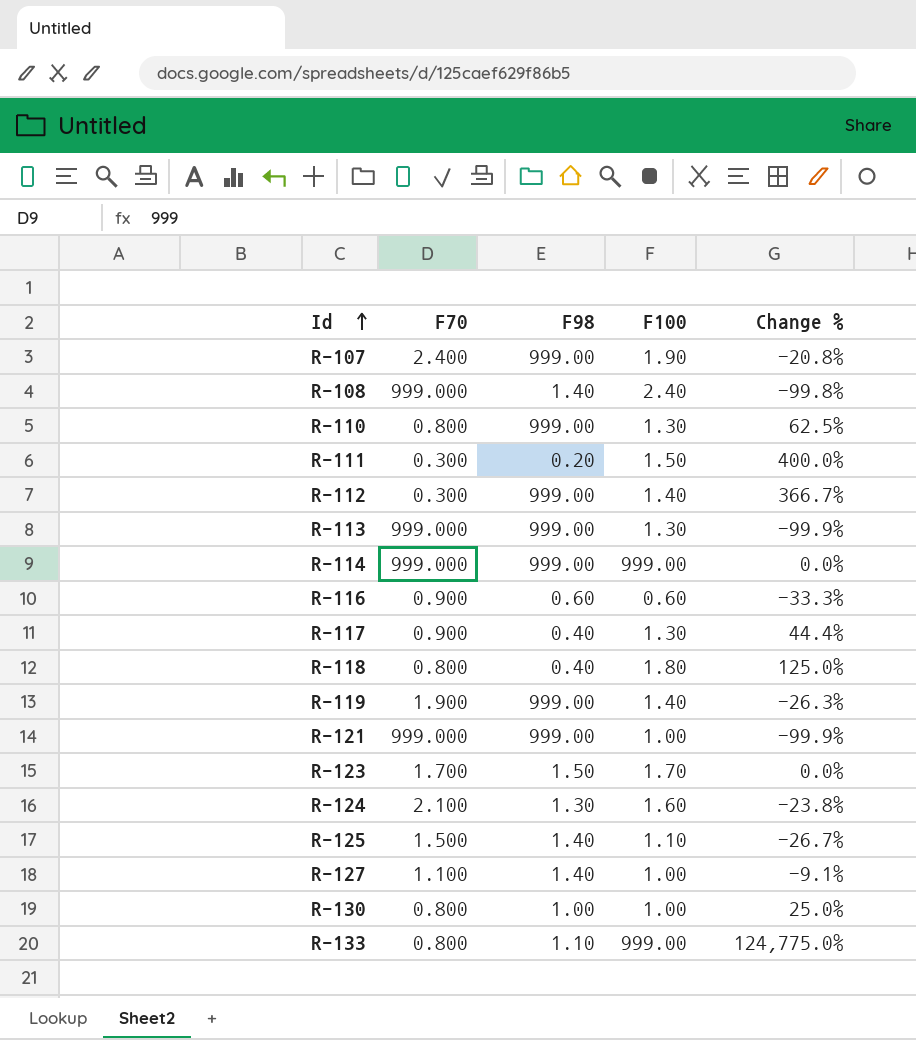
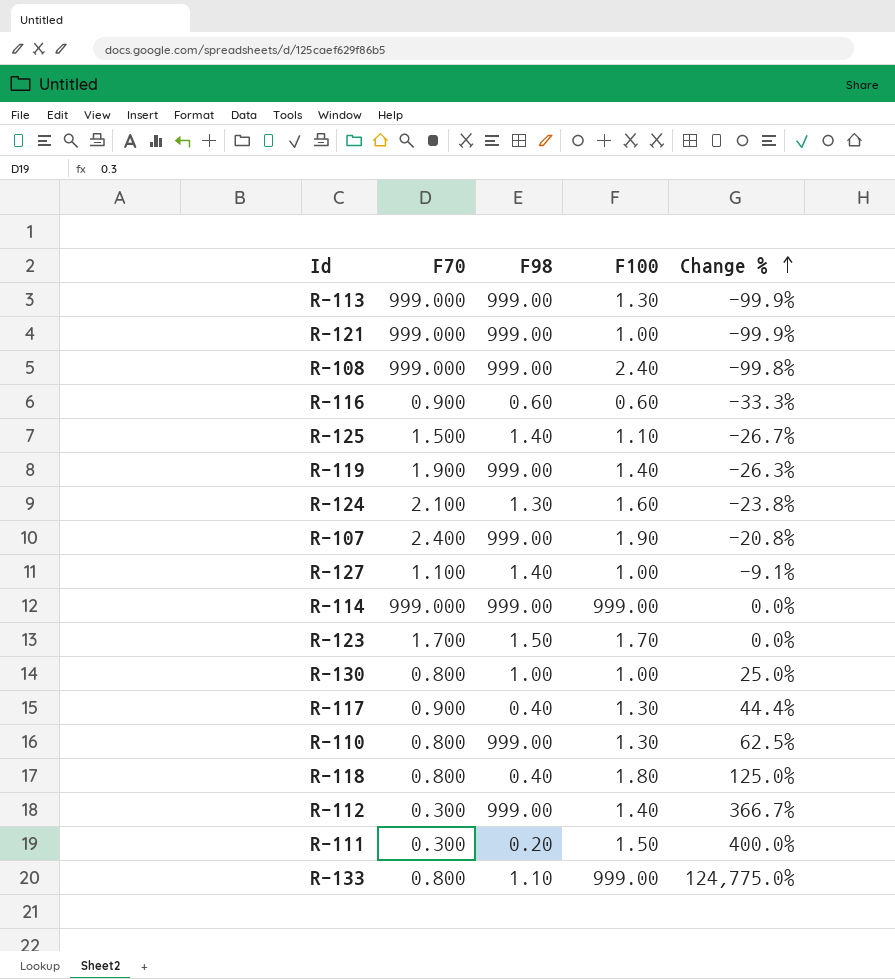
row order: Id ascending -> Change % ascending
R-108 | F98: 1.40 -> 999.00

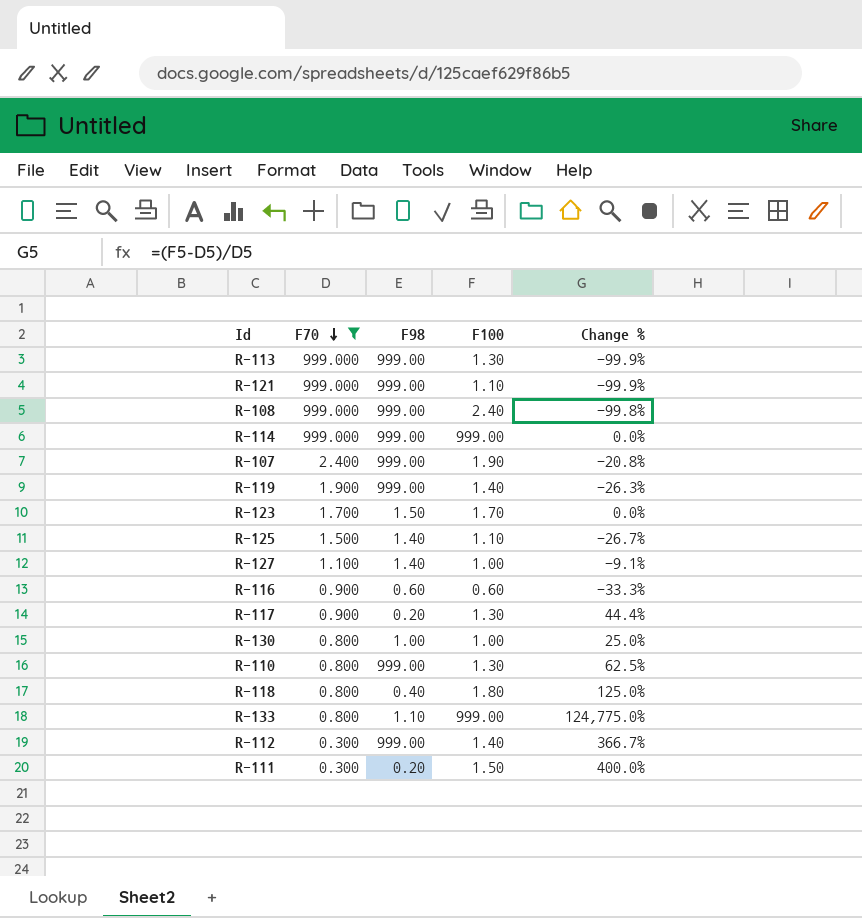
filter: none -> F70 != 2.100
row order: Change % ascending -> F70 descending
R-121 | F100: 1.00 -> 1.10
R-117 | F98: 0.40 -> 0.20

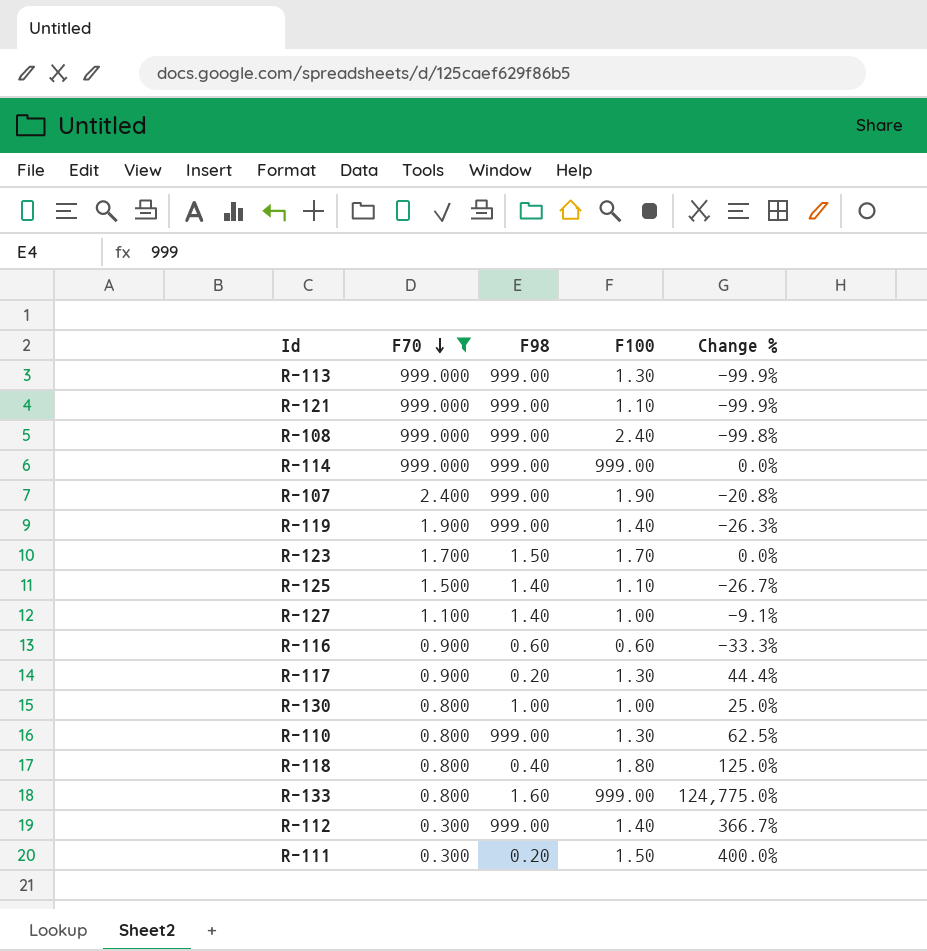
R-133 | F98: 1.10 -> 1.60

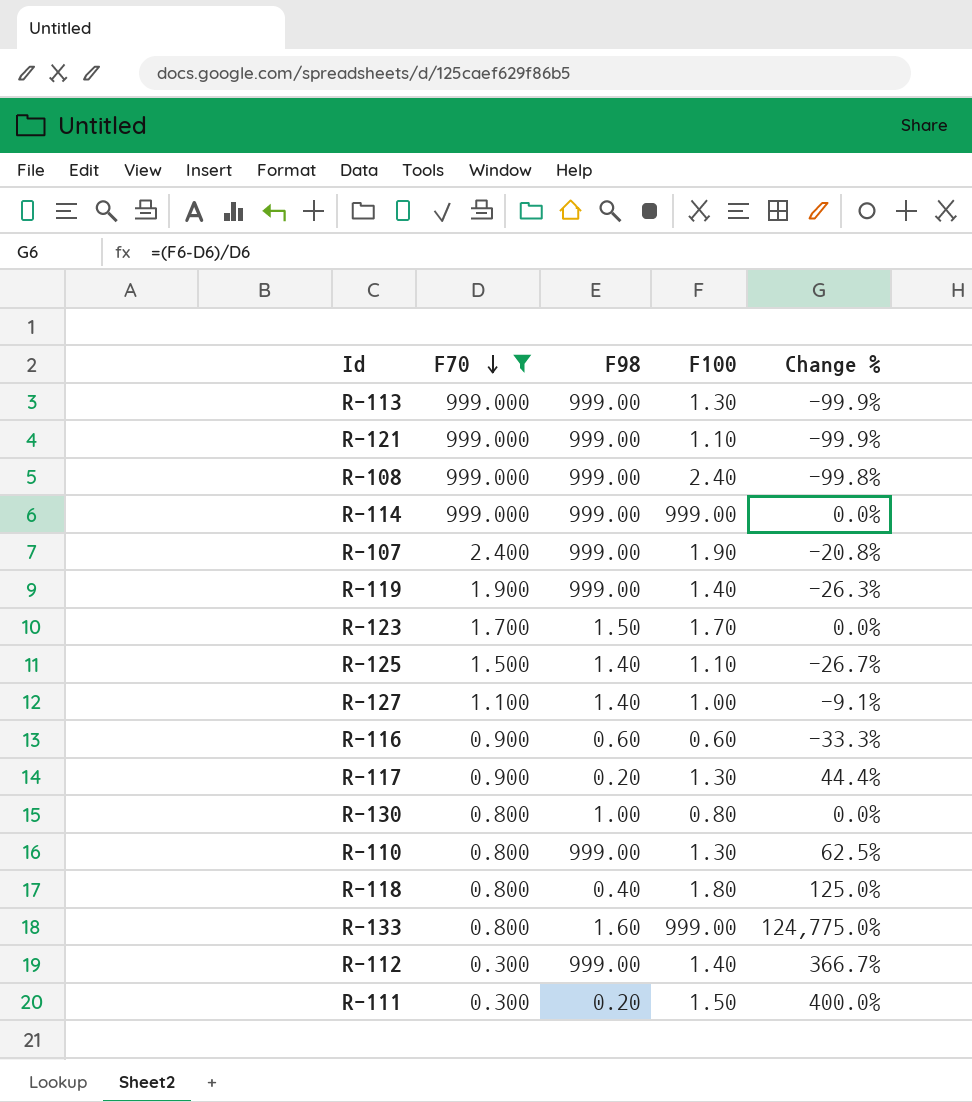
R-130 | F100: 1.00 -> 0.80
R-130 | Change %: 25.0% -> 0.0%

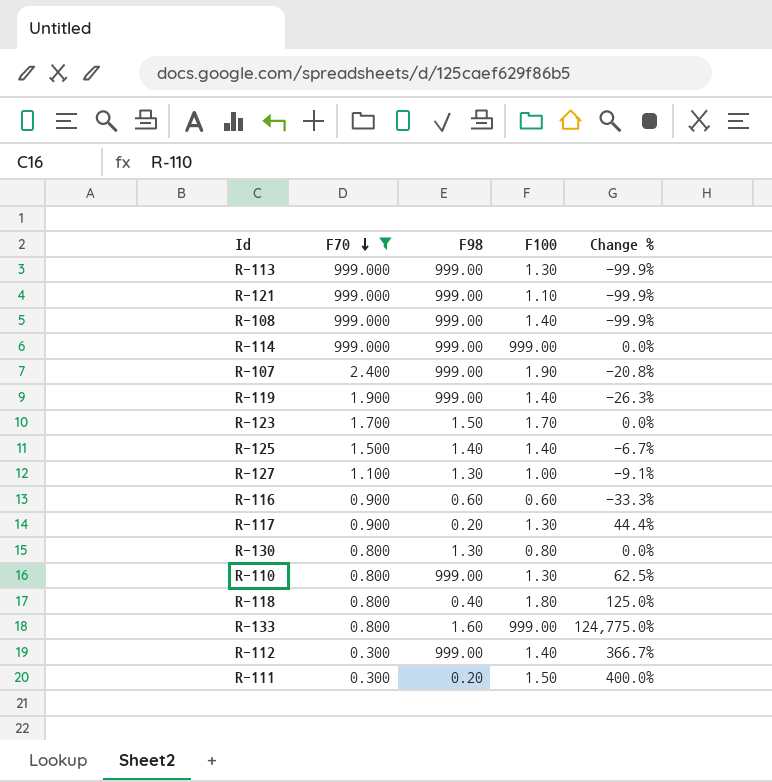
R-108 | F100: 2.40 -> 1.40
R-108 | Change %: -99.8% -> -99.9%
R-125 | F100: 1.10 -> 1.40
R-125 | Change %: -26.7% -> -6.7%
R-127 | F98: 1.40 -> 1.30
R-130 | F98: 1.00 -> 1.30

